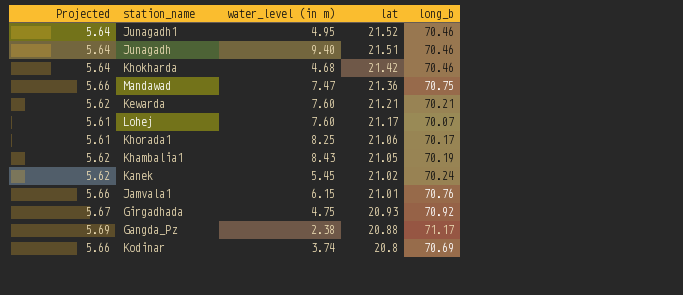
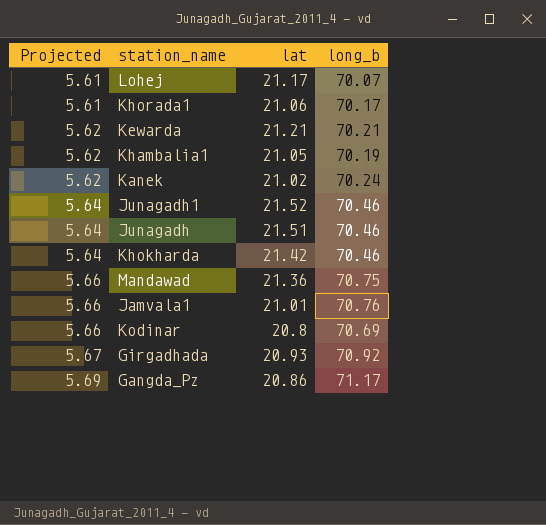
row order: lat descending -> Projected ascending
column water_level (in m) | position: 3 -> none
Gangda_Pz | lat: 20.88 -> 20.86

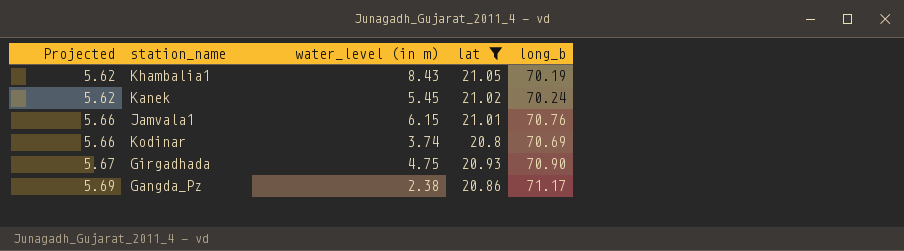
filter: none -> lat <= 21.05
column water_level (in m) | position: none -> 3
Girgadhada | long_b: 70.92 -> 70.90

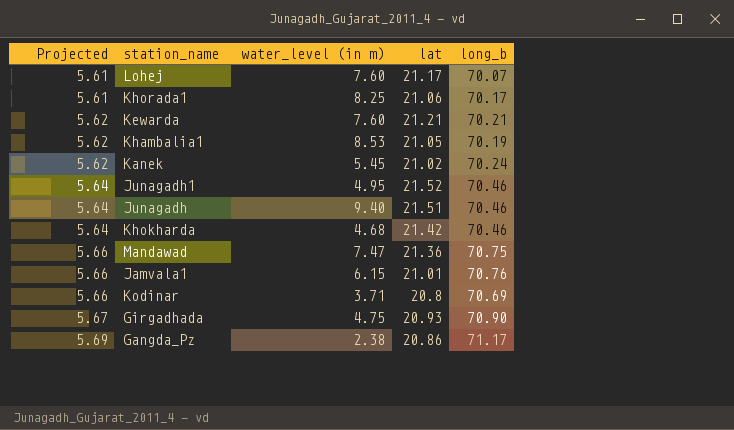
filter: lat <= 21.05 -> none
Khambalia1 | water_level (in m): 8.43 -> 8.53
Kodinar | water_level (in m): 3.74 -> 3.71

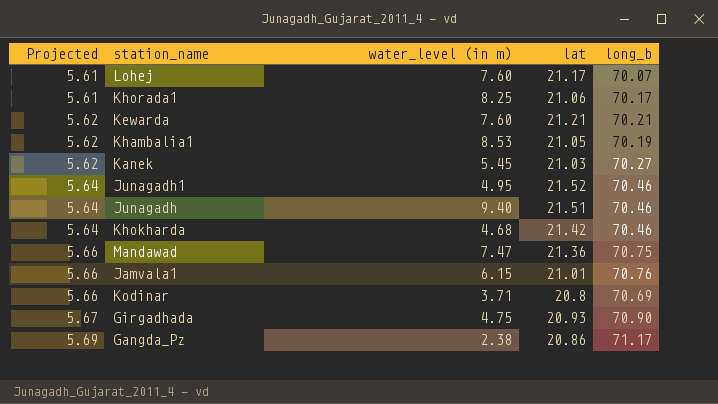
Kanek | lat: 21.02 -> 21.03
Kanek | long_b: 70.24 -> 70.27

